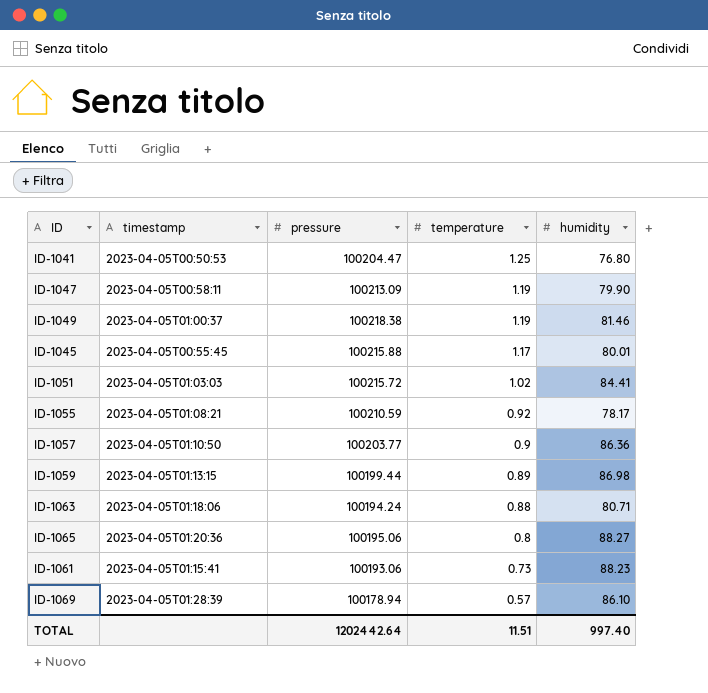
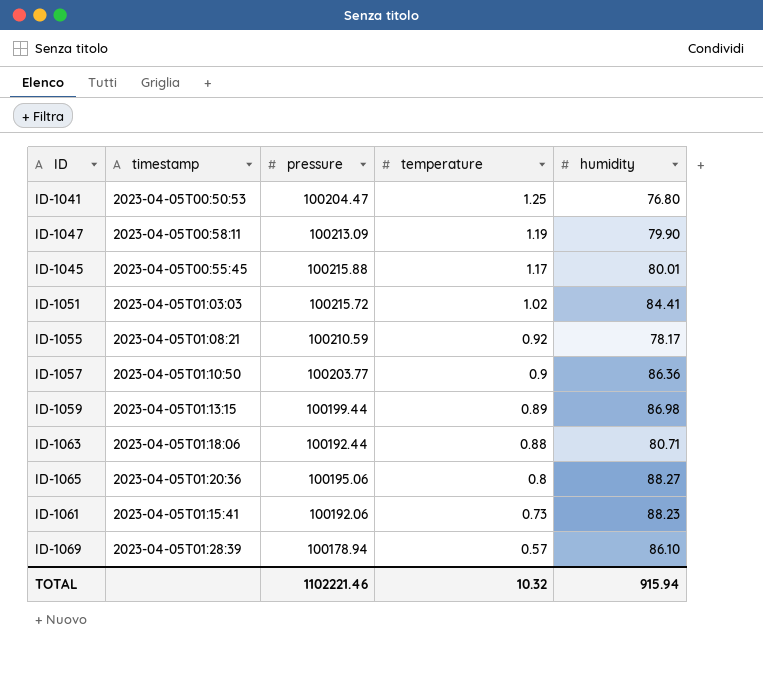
row ID-1049: 2023-04-05T01:00:37 | 100218.38 | 1.19 | 81.46 -> none
ID-1063 | pressure: 100194.24 -> 100192.44
ID-1061 | pressure: 100193.06 -> 100192.06
TOTAL | pressure: 1202442.64 -> 1102221.46
TOTAL | temperature: 11.51 -> 10.32
TOTAL | humidity: 997.40 -> 915.94

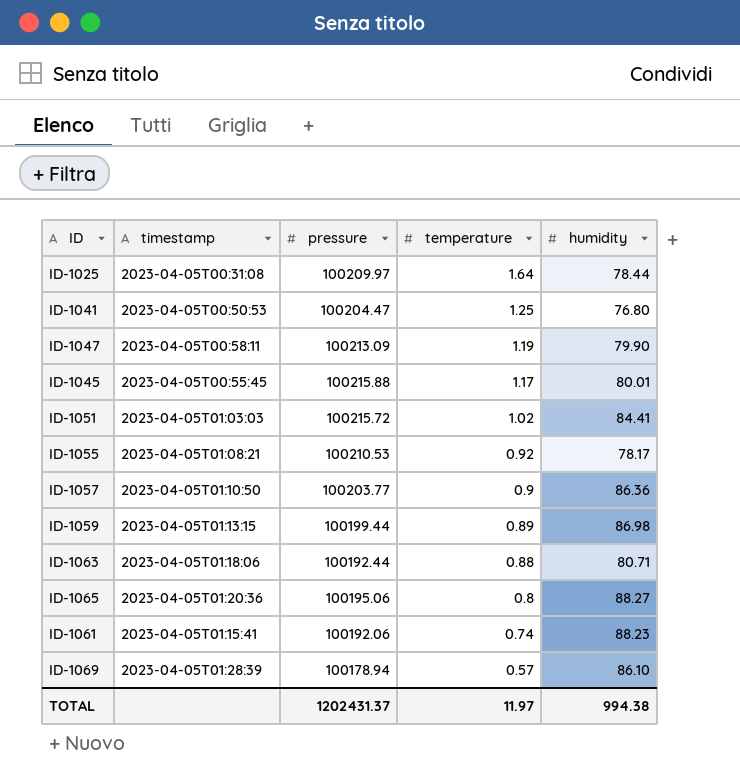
row ID-1025: none -> 2023-04-05T00:31:08 | 100209.97 | 1.64 | 78.44
ID-1055 | pressure: 100210.59 -> 100210.53
ID-1061 | temperature: 0.73 -> 0.74
TOTAL | pressure: 1102221.46 -> 1202431.37
TOTAL | temperature: 10.32 -> 11.97
TOTAL | humidity: 915.94 -> 994.38

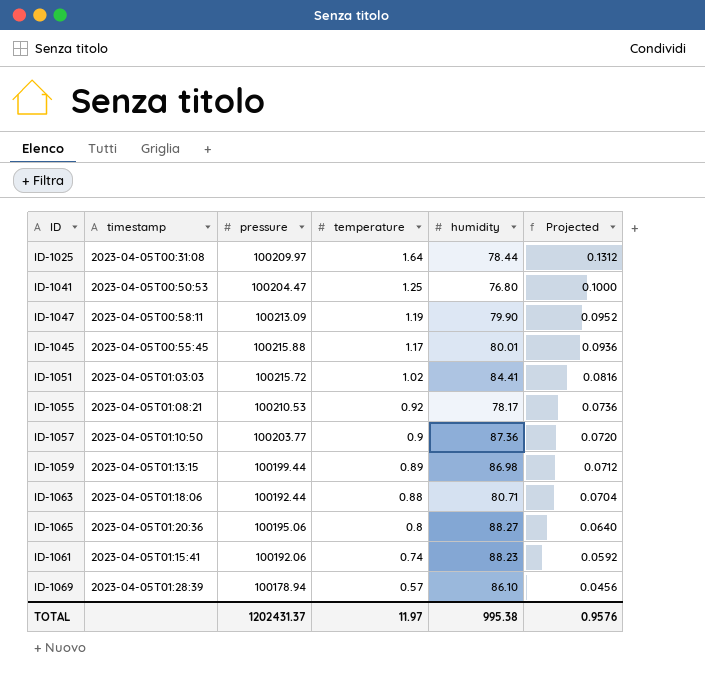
column Projected | formula: none -> [temperature] * 0.08
ID-1057 | humidity: 86.36 -> 87.36
TOTAL | humidity: 994.38 -> 995.38

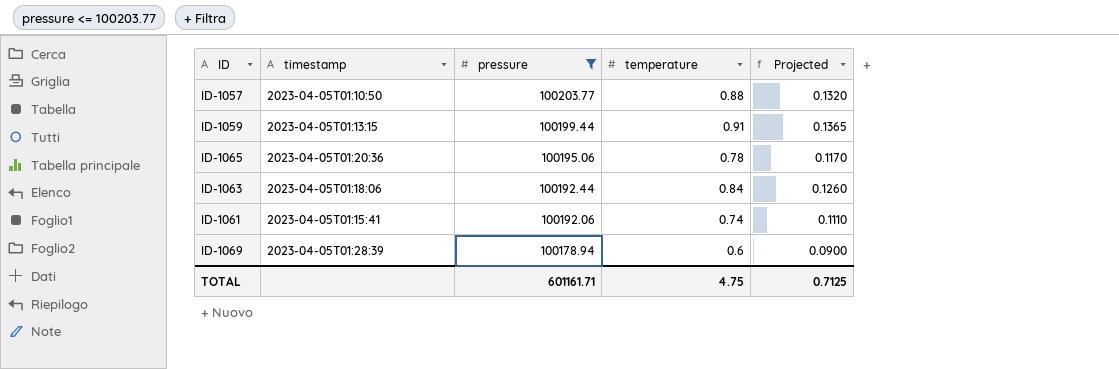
filter: none -> pressure <= 100203.77
row order: temperature descending -> pressure descending
column humidity | position: 5 -> none
column Projected | formula: [temperature] * 0.08 -> [temperature] * 0.15
ID-1057 | temperature: 0.9 -> 0.88
ID-1059 | temperature: 0.89 -> 0.91
ID-1065 | temperature: 0.8 -> 0.78
ID-1063 | temperature: 0.88 -> 0.84
ID-1069 | temperature: 0.57 -> 0.6
TOTAL | pressure: 1202431.37 -> 601161.71
TOTAL | temperature: 11.97 -> 4.75
TOTAL | Projected: 0.9576 -> 0.7125

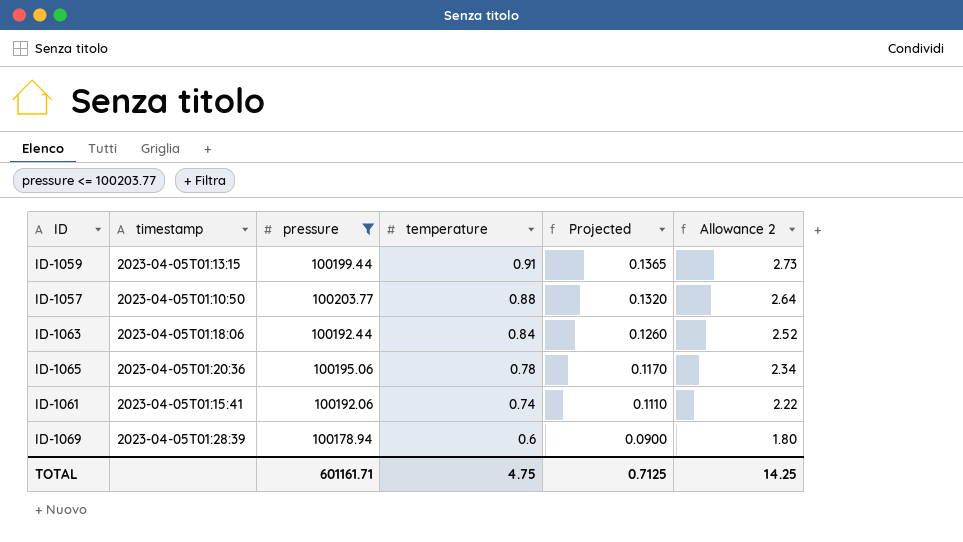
row order: pressure descending -> temperature descending
column Allowance 2 | formula: none -> [temperature] * 3

